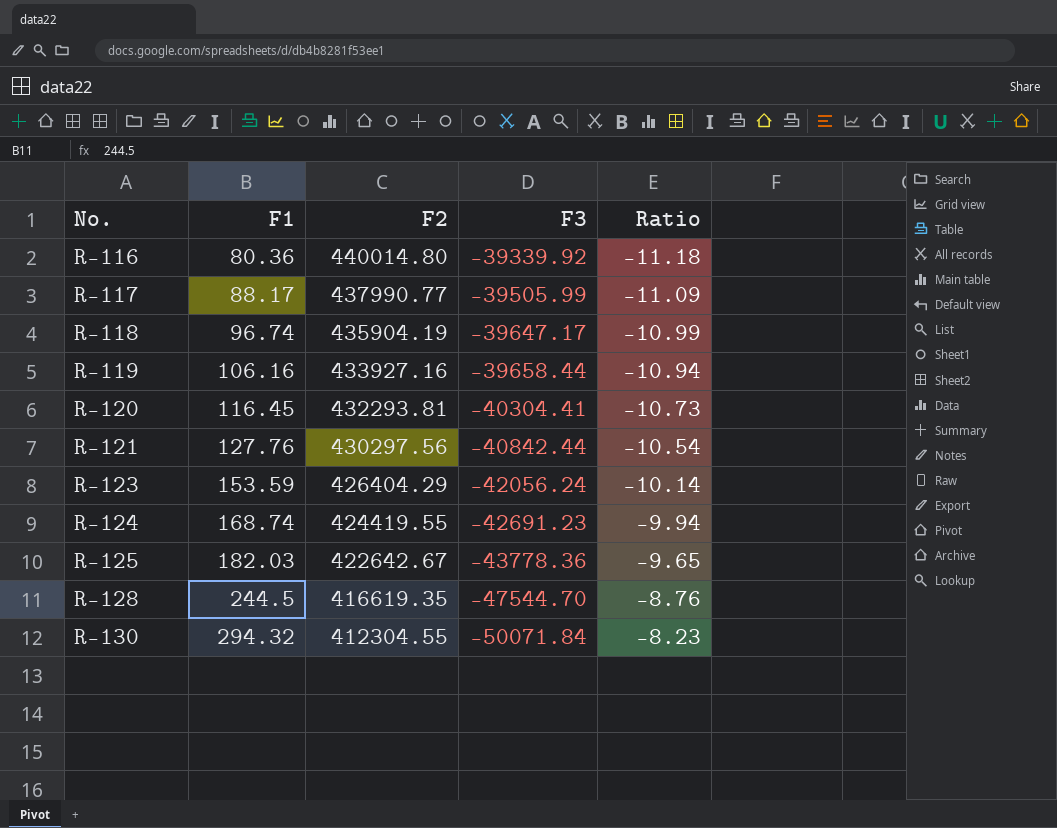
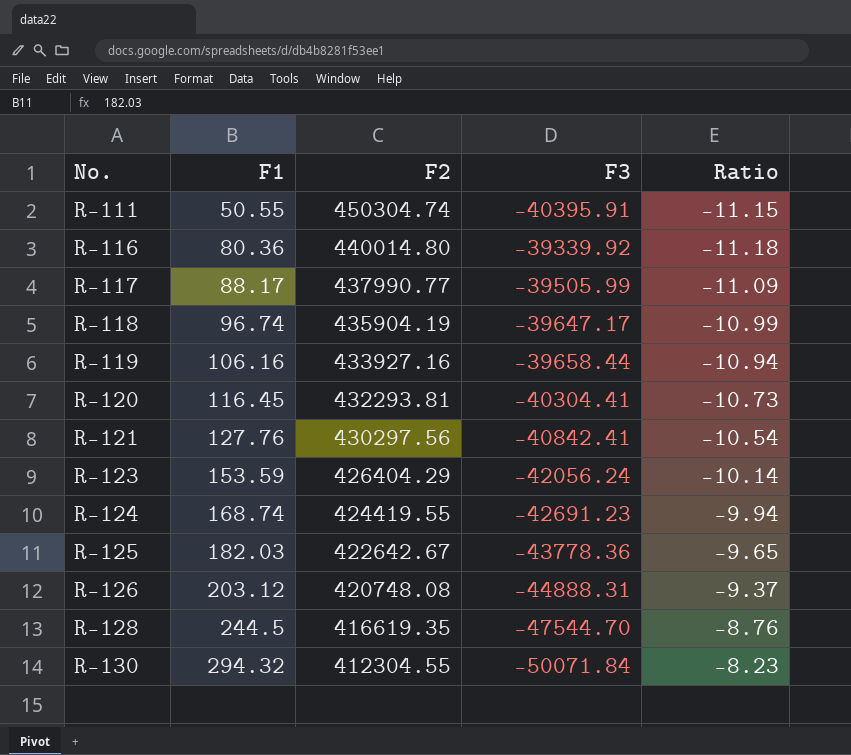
row R-111: none -> 50.55 | 450304.74 | -40395.91 | -11.15
R-121 | F3: -40842.44 -> -40842.41
row R-126: none -> 203.12 | 420748.08 | -44888.31 | -9.37

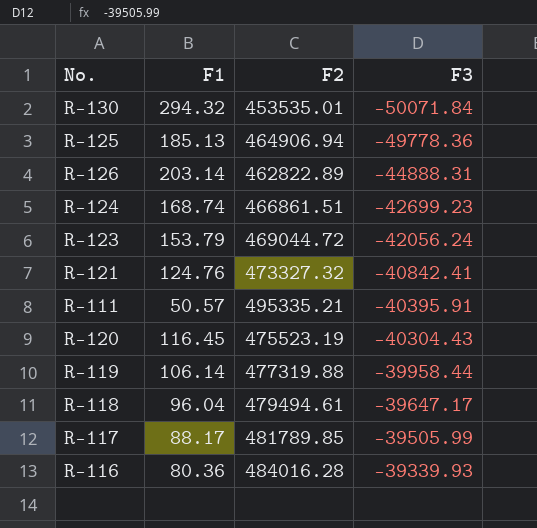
row order: No. ascending -> F3 ascending
column Ratio | formula: [F2] / [F3] -> none
row R-128: 244.5 | 416619.35 | -47544.70 | -8.76 -> none
R-130 | F2: 412304.55 -> 453535.01
R-125 | F1: 182.03 -> 185.13
R-125 | F2: 422642.67 -> 464906.94
R-125 | F3: -43778.36 -> -49778.36
R-126 | F1: 203.12 -> 203.14
R-126 | F2: 420748.08 -> 462822.89
R-124 | F2: 424419.55 -> 466861.51
R-124 | F3: -42691.23 -> -42699.23
R-123 | F1: 153.59 -> 153.79
R-123 | F2: 426404.29 -> 469044.72
R-121 | F1: 127.76 -> 124.76
R-121 | F2: 430297.56 -> 473327.32
R-111 | F1: 50.55 -> 50.57
R-111 | F2: 450304.74 -> 495335.21
R-120 | F2: 432293.81 -> 475523.19
R-120 | F3: -40304.41 -> -40304.43
R-119 | F1: 106.16 -> 106.14
R-119 | F2: 433927.16 -> 477319.88
R-119 | F3: -39658.44 -> -39958.44
R-118 | F1: 96.74 -> 96.04
R-118 | F2: 435904.19 -> 479494.61
R-117 | F2: 437990.77 -> 481789.85
R-116 | F2: 440014.80 -> 484016.28
R-116 | F3: -39339.92 -> -39339.93

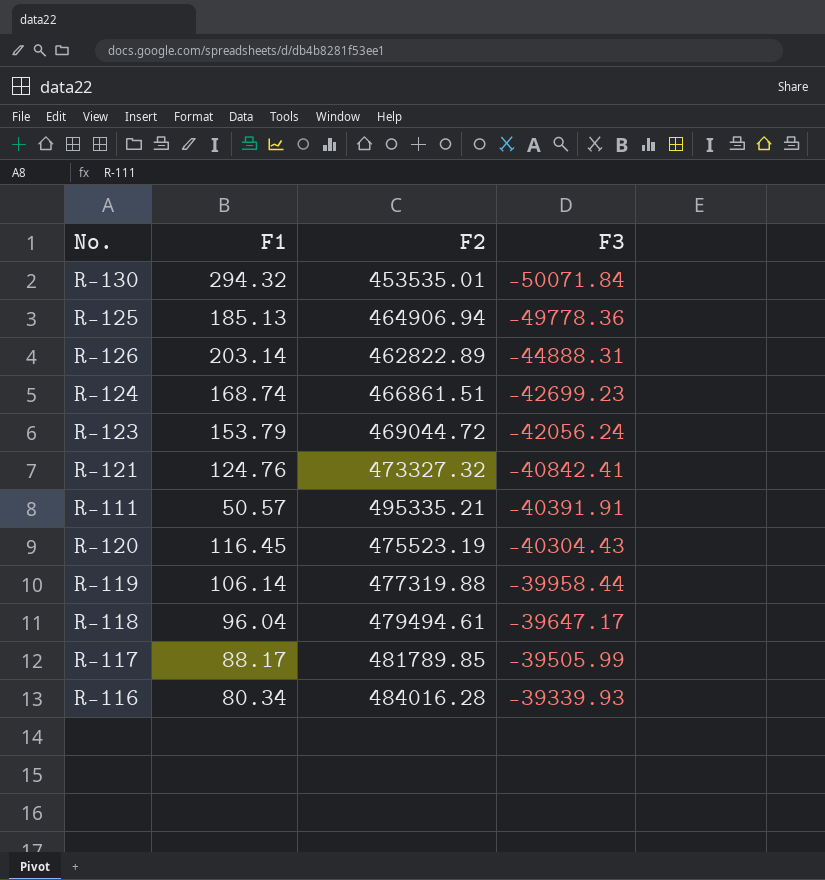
R-111 | F3: -40395.91 -> -40391.91
R-116 | F1: 80.36 -> 80.34

